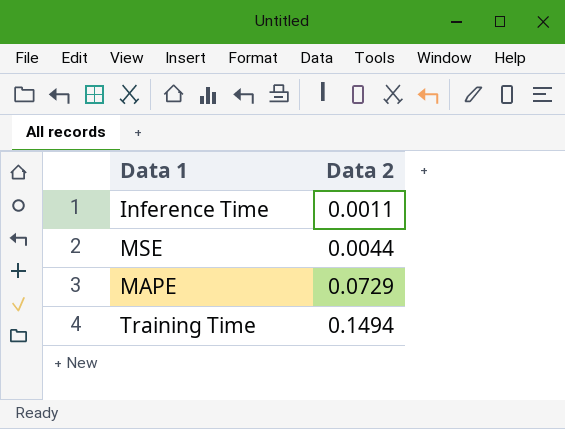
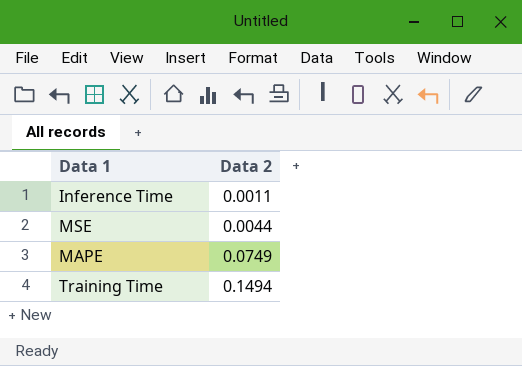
MAPE | Data 2: 0.0729 -> 0.0749

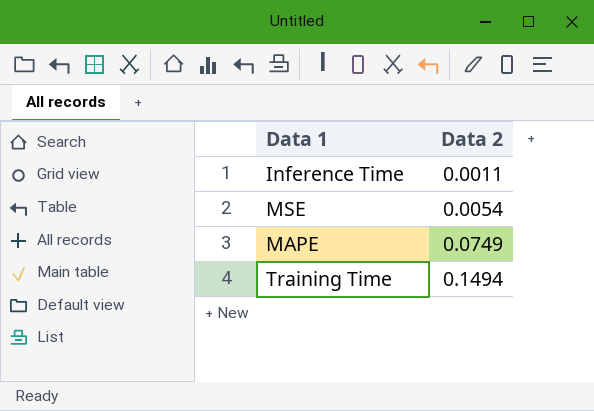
MSE | Data 2: 0.0044 -> 0.0054

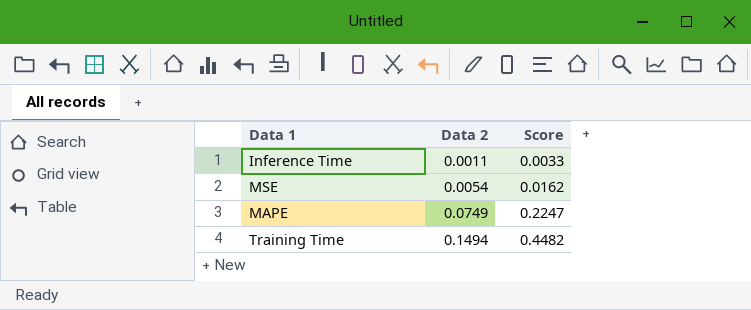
column Score | formula: none -> [Data 2] * 3

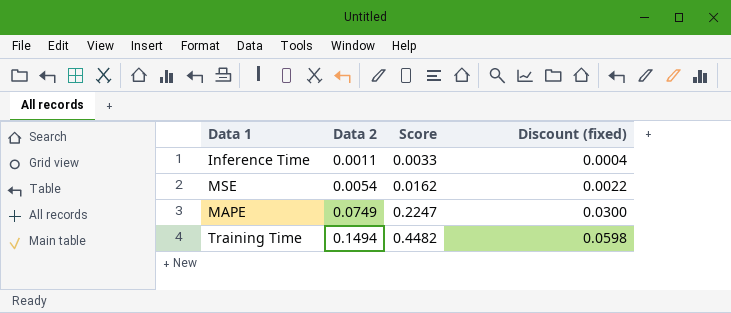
column Discount (fixed) | formula: none -> [Data 2] * 0.4

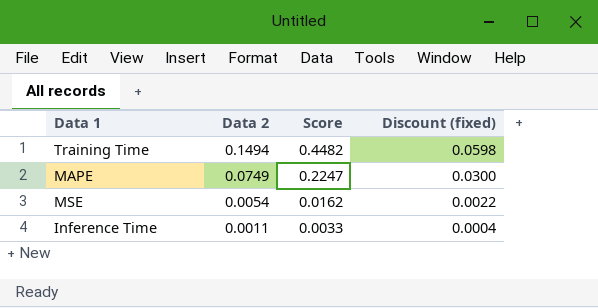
row order: Data 2 ascending -> Data 2 descending

